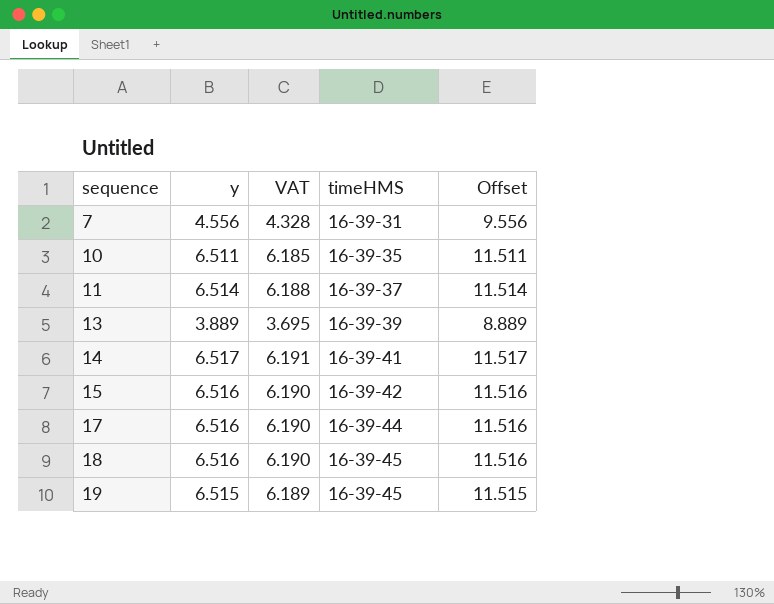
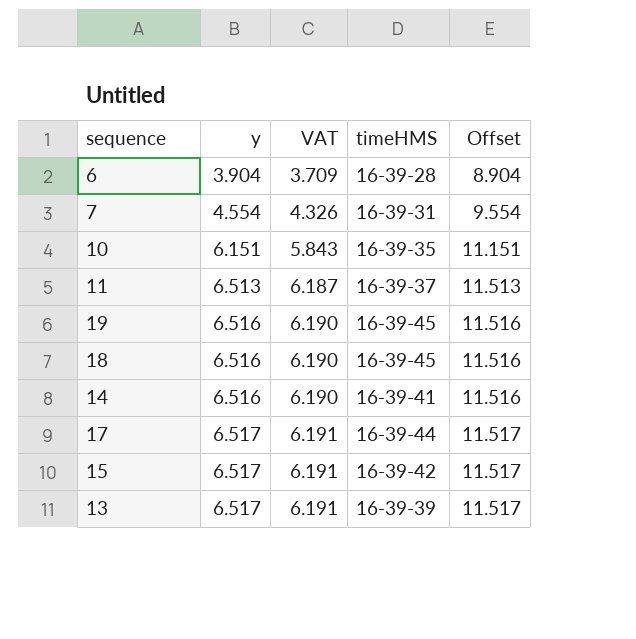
row order: sequence ascending -> y ascending
row 6: none -> 3.904 | 3.709 | 16-39-28 | 8.904
7 | y: 4.556 -> 4.554
7 | VAT: 4.328 -> 4.326
7 | Offset: 9.556 -> 9.554
10 | y: 6.511 -> 6.151
10 | VAT: 6.185 -> 5.843
10 | Offset: 11.511 -> 11.151
11 | y: 6.514 -> 6.513
11 | VAT: 6.188 -> 6.187
11 | Offset: 11.514 -> 11.513
19 | y: 6.515 -> 6.516
19 | VAT: 6.189 -> 6.190
19 | Offset: 11.515 -> 11.516
14 | y: 6.517 -> 6.516
14 | VAT: 6.191 -> 6.190
14 | Offset: 11.517 -> 11.516
17 | y: 6.516 -> 6.517
17 | VAT: 6.190 -> 6.191
17 | Offset: 11.516 -> 11.517
15 | y: 6.516 -> 6.517
15 | VAT: 6.190 -> 6.191
15 | Offset: 11.516 -> 11.517
13 | y: 3.889 -> 6.517
13 | VAT: 3.695 -> 6.191
13 | Offset: 8.889 -> 11.517

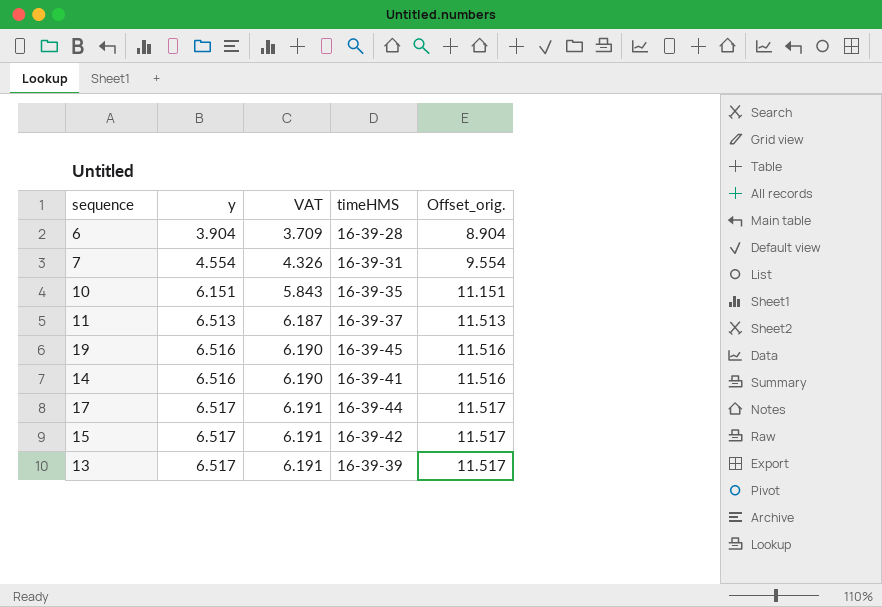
column name: Offset -> Offset_orig.
row 18: 6.516 | 6.190 | 16-39-45 | 11.516 -> none

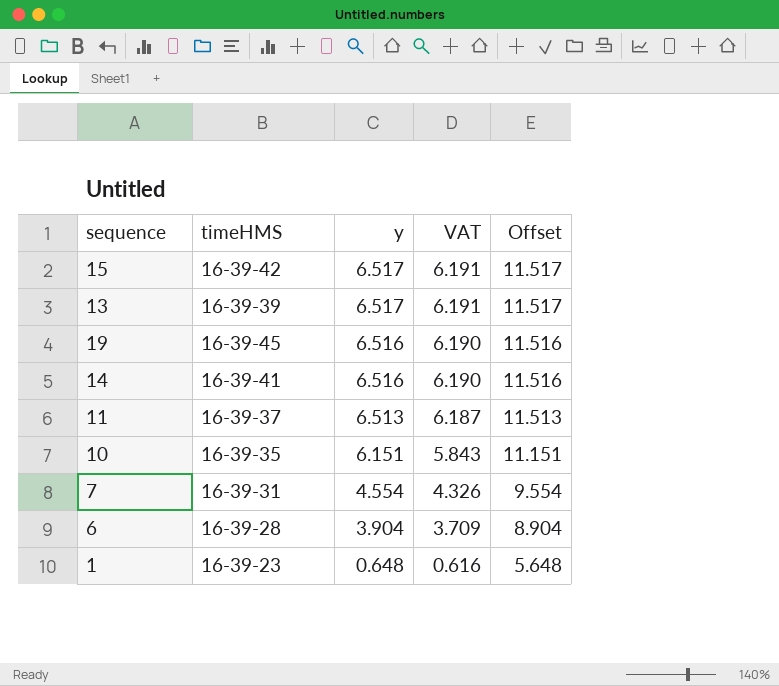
row order: y ascending -> y descending
column timeHMS | position: 4 -> 2
column name: Offset_orig. -> Offset
row 17: 6.517 | 6.191 | 16-39-44 | 11.517 -> none
row 1: none -> 16-39-23 | 0.648 | 0.616 | 5.648

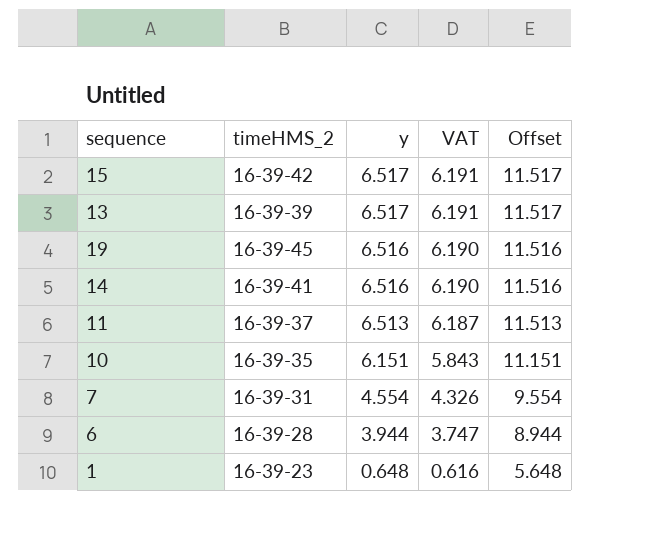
column name: timeHMS -> timeHMS_2
6 | y: 3.904 -> 3.944
6 | VAT: 3.709 -> 3.747
6 | Offset: 8.904 -> 8.944

